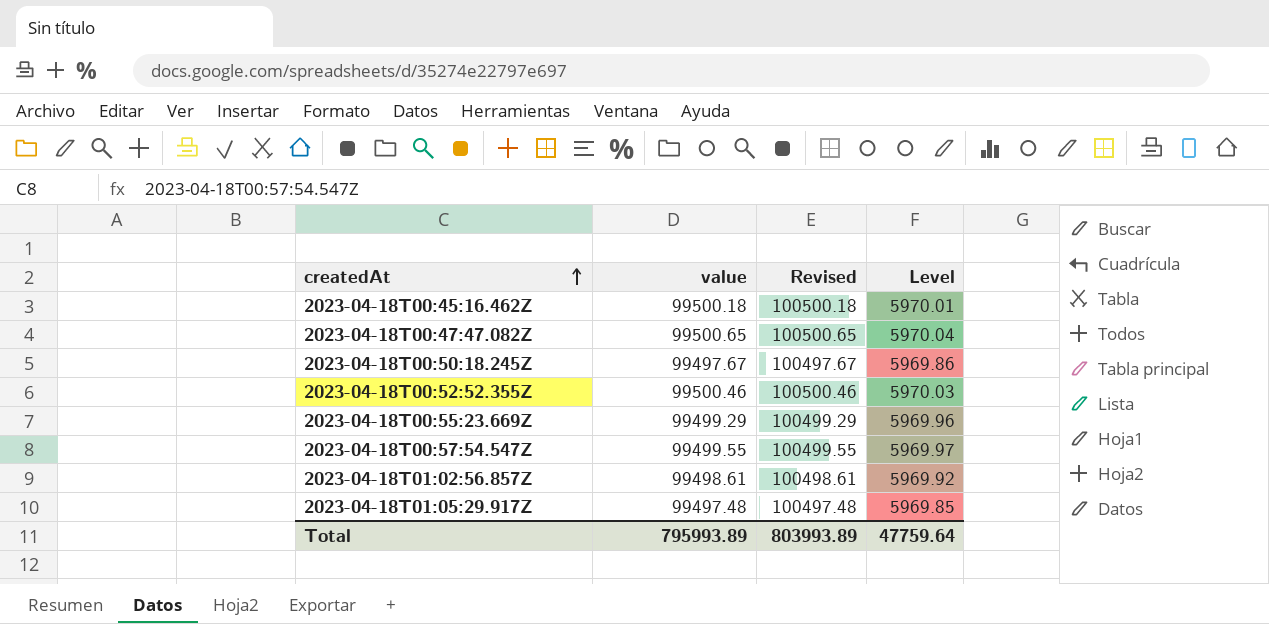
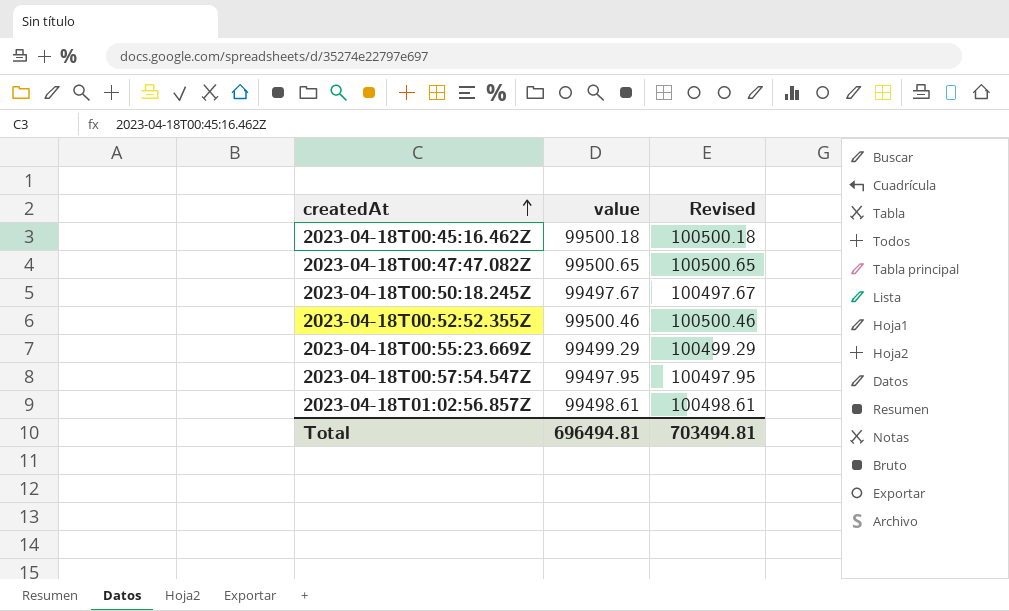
column Level | formula: [value] * 0.06 -> none
row 2023-04-18T01:05:29.917Z: 99497.48 | 100497.48 | 5969.85 -> none
2023-04-18T00:57:54.547Z | value: 99499.55 -> 99497.95
2023-04-18T00:57:54.547Z | Revised: 100499.55 -> 100497.95
Total | value: 795993.89 -> 696494.81
Total | Revised: 803993.89 -> 703494.81

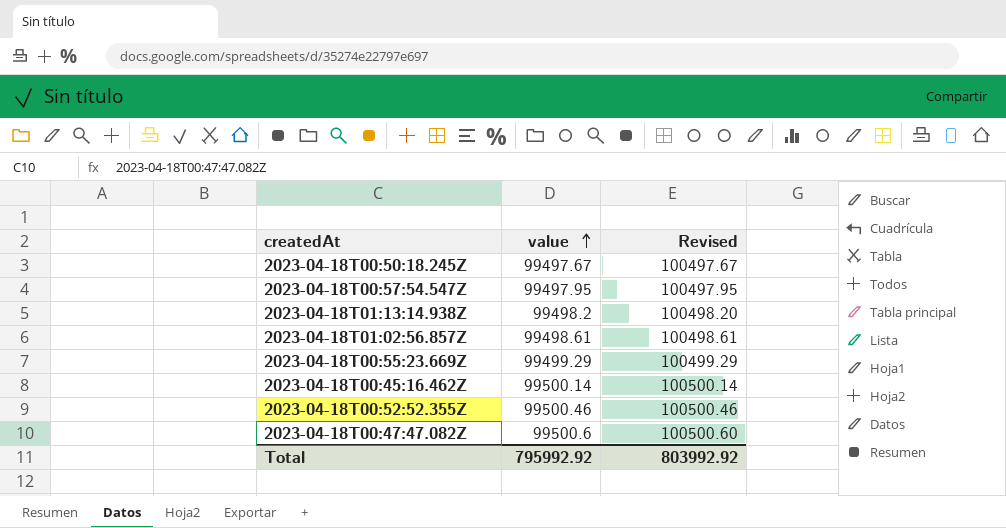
row order: createdAt ascending -> value ascending
row 2023-04-18T01:13:14.938Z: none -> 99498.2 | 100498.20
2023-04-18T00:45:16.462Z | value: 99500.18 -> 99500.14
2023-04-18T00:45:16.462Z | Revised: 100500.18 -> 100500.14
2023-04-18T00:47:47.082Z | value: 99500.65 -> 99500.6
2023-04-18T00:47:47.082Z | Revised: 100500.65 -> 100500.60
Total | value: 696494.81 -> 795992.92
Total | Revised: 703494.81 -> 803992.92

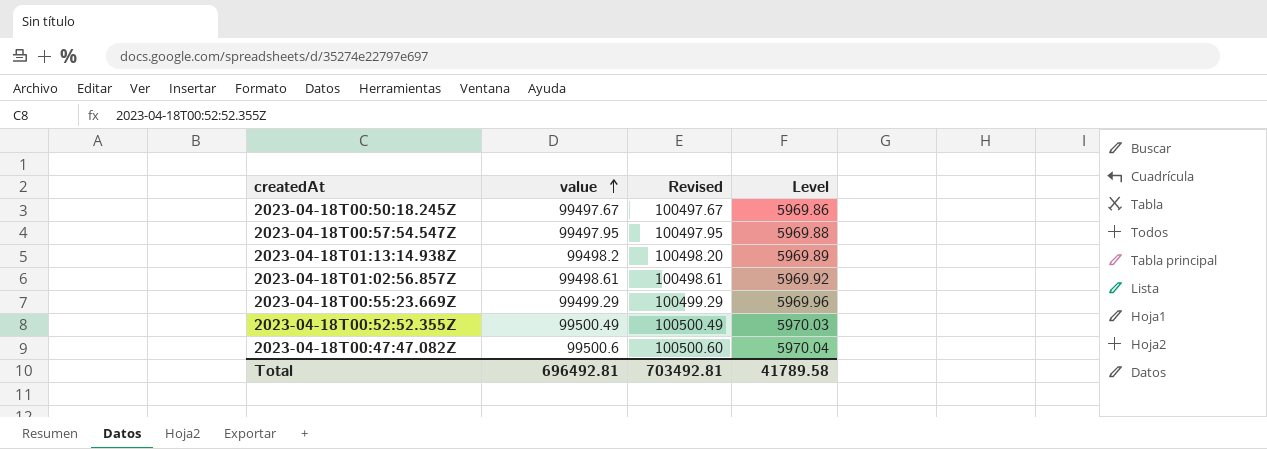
column Level | formula: none -> [value] * 0.06
row 2023-04-18T00:45:16.462Z: 99500.14 | 100500.14 -> none
2023-04-18T00:52:52.355Z | value: 99500.46 -> 99500.49
2023-04-18T00:52:52.355Z | Revised: 100500.46 -> 100500.49
Total | value: 795992.92 -> 696492.81
Total | Revised: 803992.92 -> 703492.81

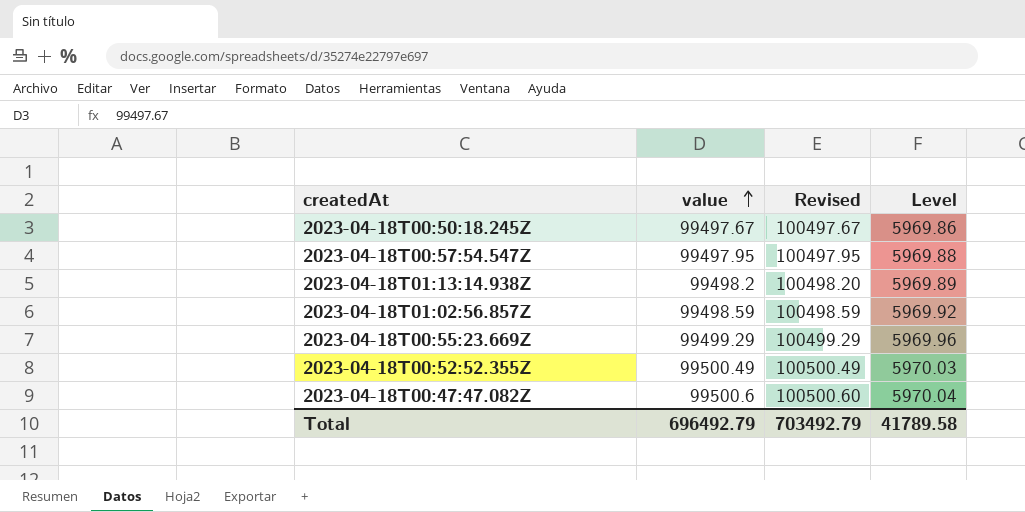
2023-04-18T01:02:56.857Z | value: 99498.61 -> 99498.59
2023-04-18T01:02:56.857Z | Revised: 100498.61 -> 100498.59
Total | value: 696492.81 -> 696492.79
Total | Revised: 703492.81 -> 703492.79

